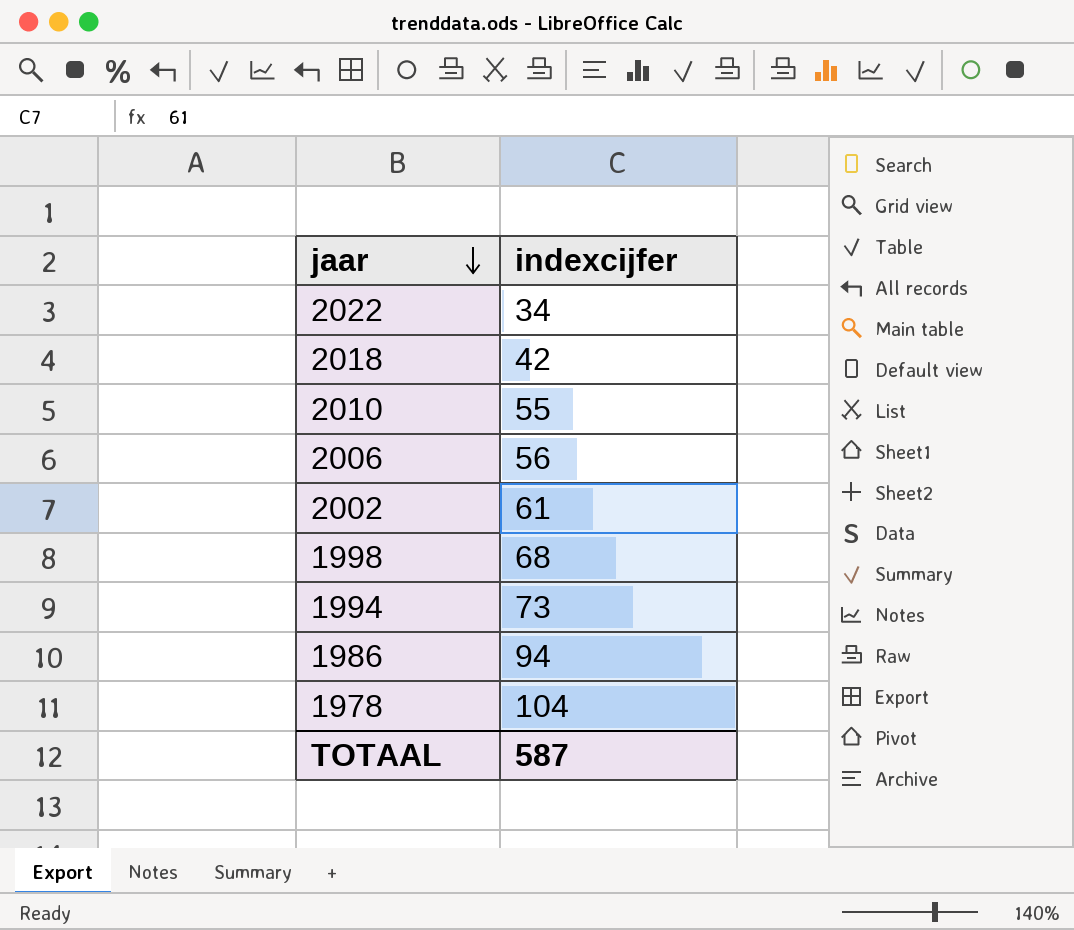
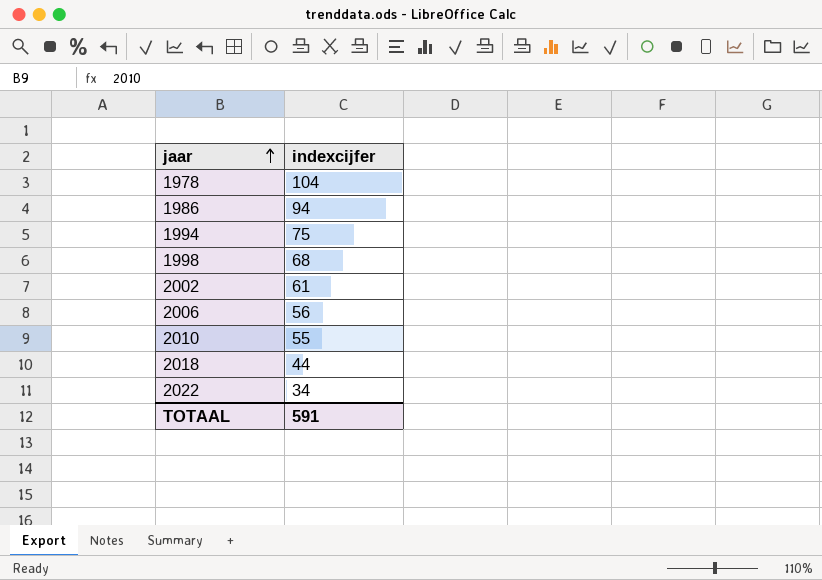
row order: jaar descending -> jaar ascending
1994 | indexcijfer: 73 -> 75
2018 | indexcijfer: 42 -> 44
TOTAAL | indexcijfer: 587 -> 591

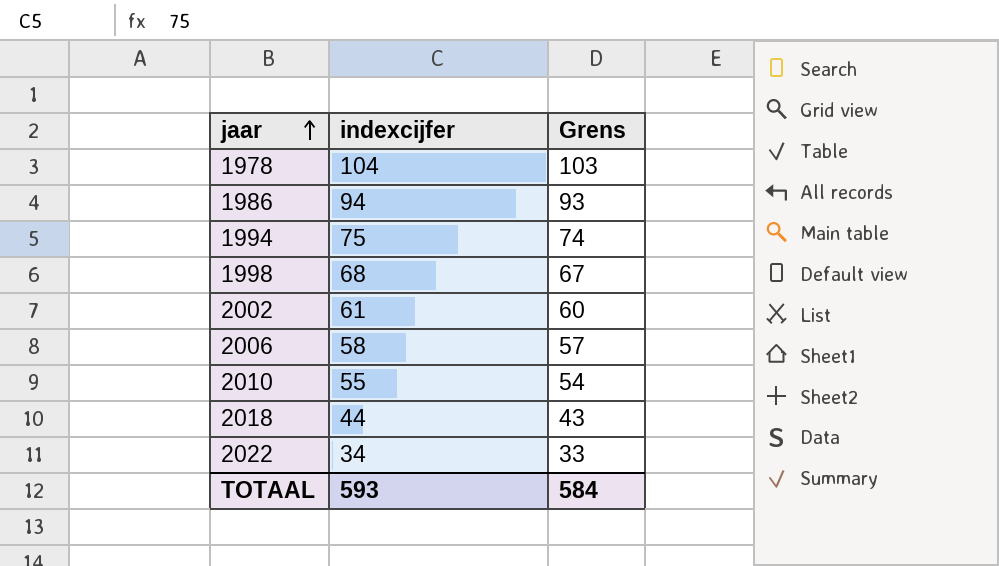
column Grens | formula: none -> [indexcijfer] - 1
2006 | indexcijfer: 56 -> 58
TOTAAL | indexcijfer: 591 -> 593

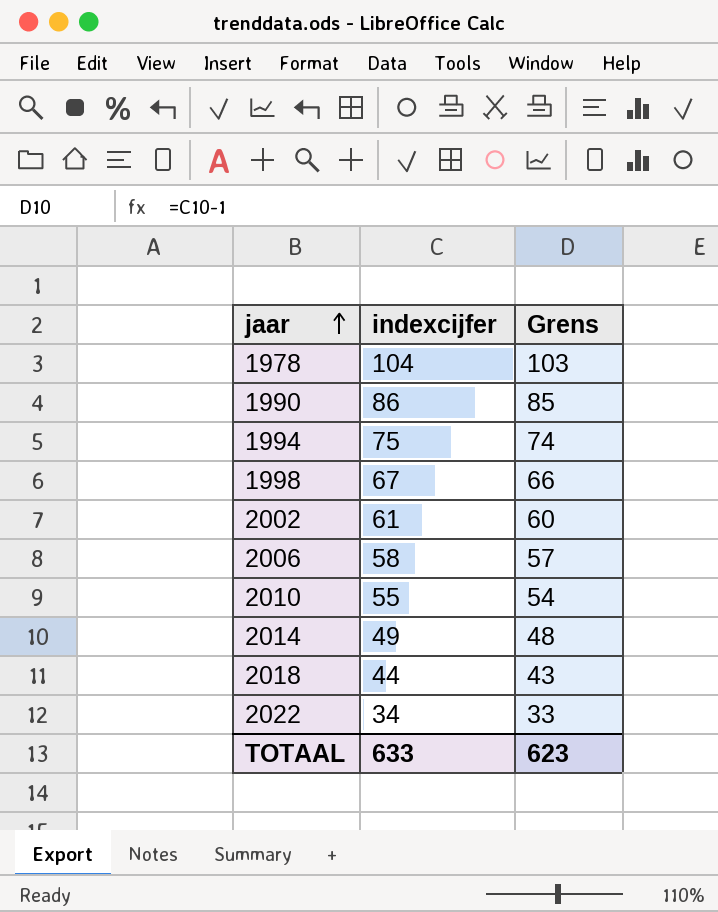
row 1986: 94 | 93 -> none
row 1990: none -> 86 | 85
1998 | indexcijfer: 68 -> 67
1998 | Grens: 67 -> 66
row 2014: none -> 49 | 48
TOTAAL | indexcijfer: 593 -> 633
TOTAAL | Grens: 584 -> 623

